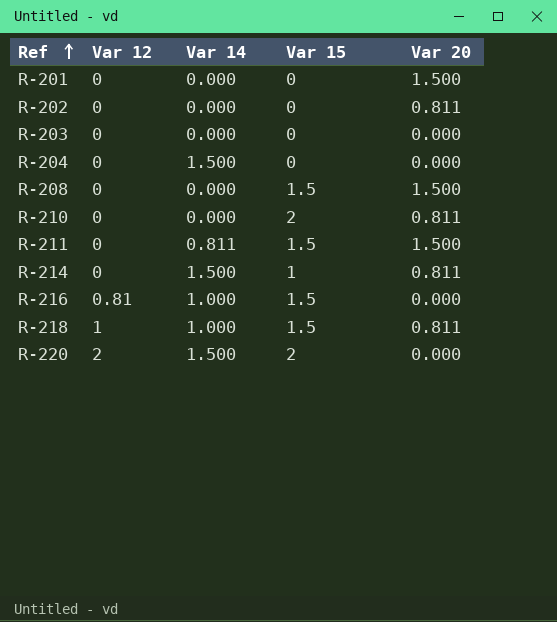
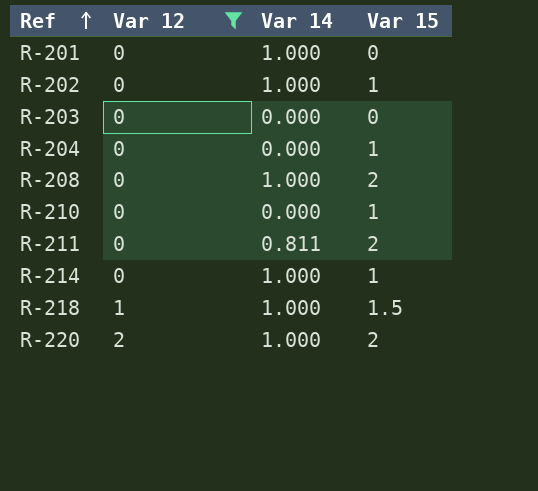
filter: none -> Var 12 != 0.81
column Var 20 | position: 5 -> none
R-201 | Var 14: 0.000 -> 1.000
R-202 | Var 14: 0.000 -> 1.000
R-202 | Var 15: 0 -> 1
R-204 | Var 14: 1.500 -> 0.000
R-204 | Var 15: 0 -> 1
R-208 | Var 14: 0.000 -> 1.000
R-208 | Var 15: 1.5 -> 2
R-210 | Var 15: 2 -> 1
R-211 | Var 15: 1.5 -> 2
R-214 | Var 14: 1.500 -> 1.000
R-220 | Var 14: 1.500 -> 1.000

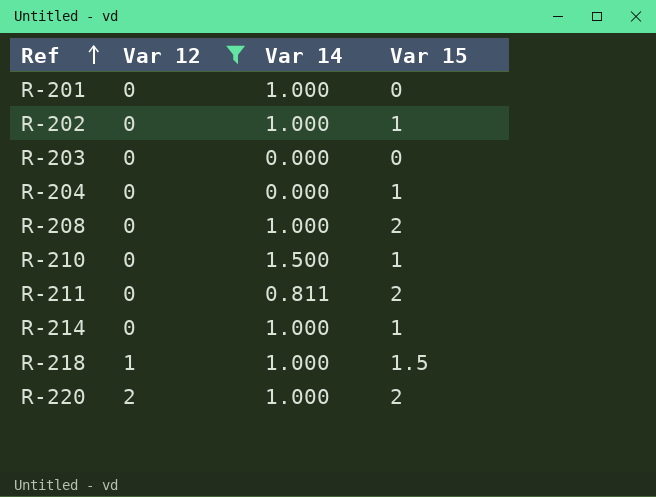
R-210 | Var 14: 0.000 -> 1.500

